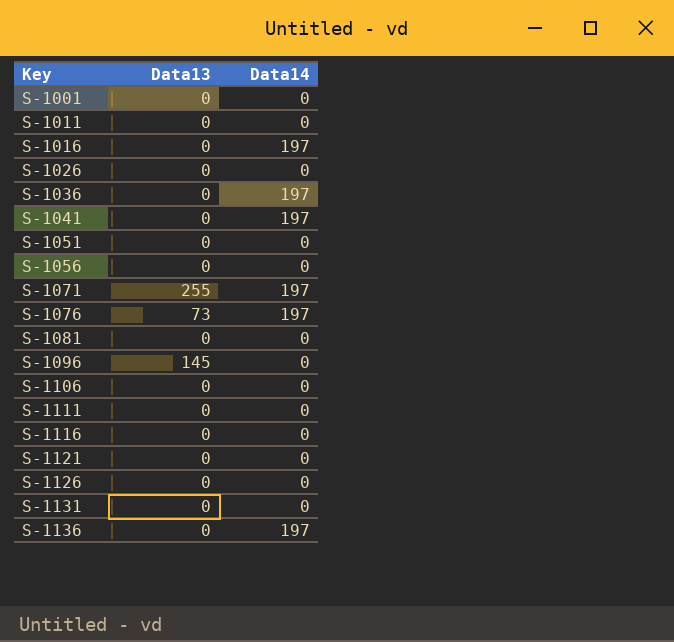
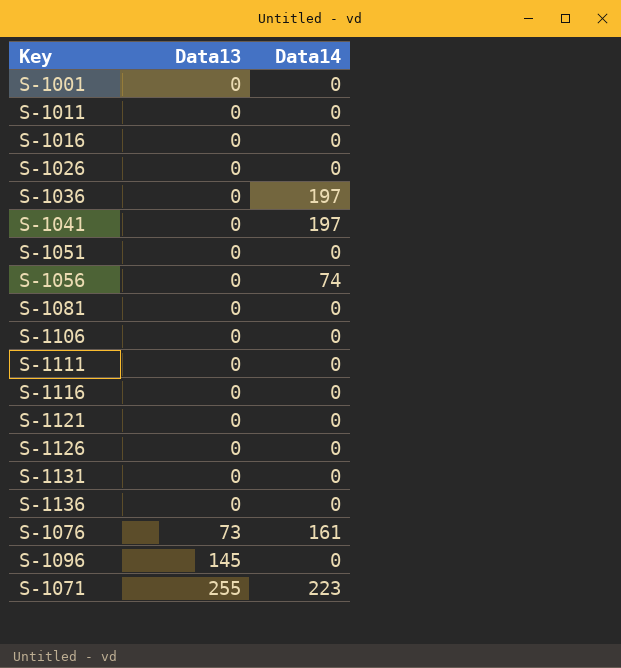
row order: Key ascending -> Data13 ascending
S-1016 | Data14: 197 -> 0
S-1056 | Data14: 0 -> 74
S-1136 | Data14: 197 -> 0
S-1076 | Data14: 197 -> 161
S-1071 | Data14: 197 -> 223

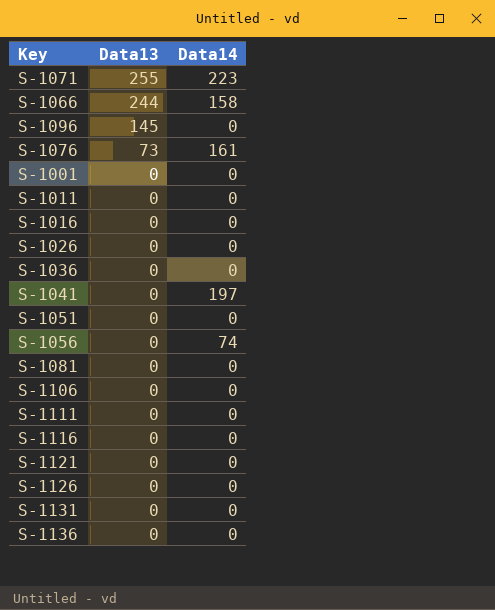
row order: Data13 ascending -> Data13 descending
row S-1066: none -> 244 | 158
S-1036 | Data14: 197 -> 0

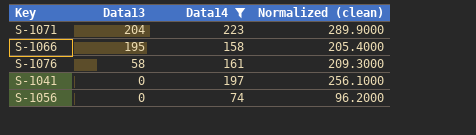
filter: none -> Data14 != 0
column Normalized (clean) | formula: none -> [Data14] * 1.3
S-1071 | Data13: 255 -> 204
S-1066 | Data13: 244 -> 195
S-1076 | Data13: 73 -> 58

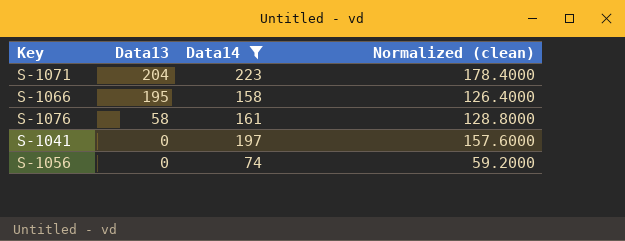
column Normalized (clean) | formula: [Data14] * 1.3 -> [Data14] * 0.8

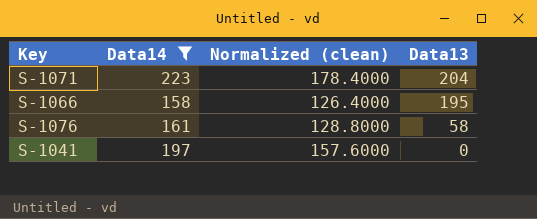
column Data13 | position: 2 -> 4
row S-1056: 0 | 74 | 59.2000 -> none

